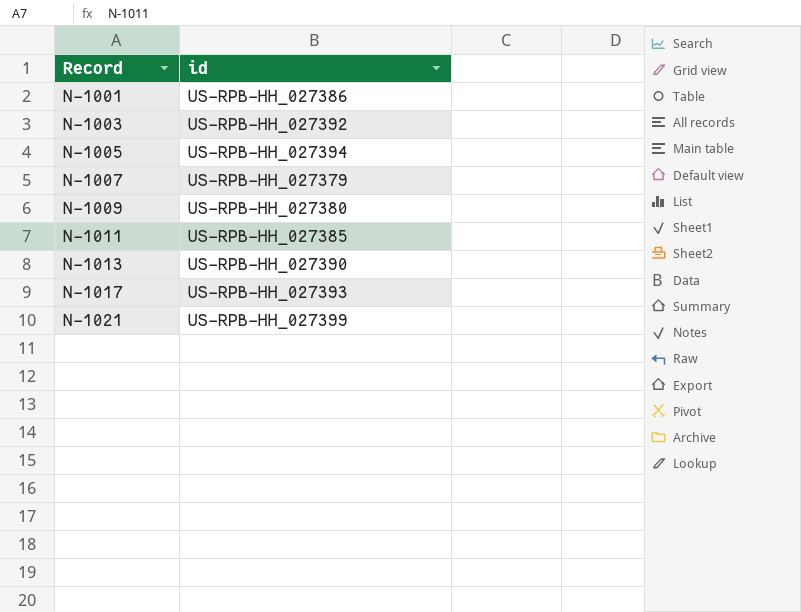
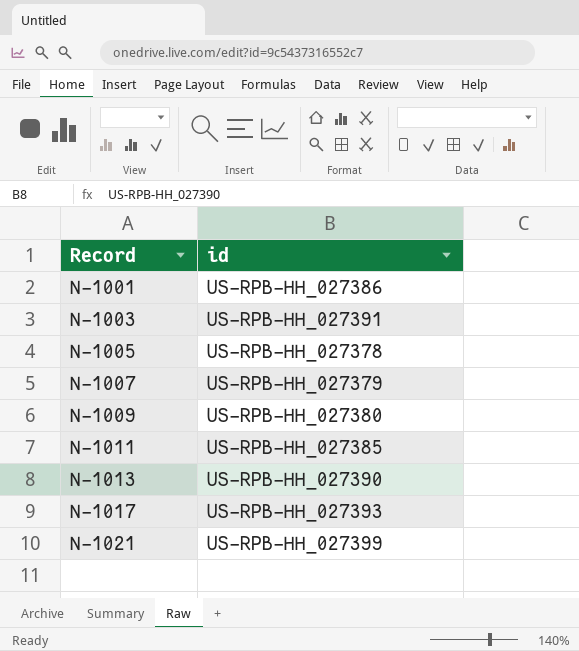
N-1003 | id: US-RPB-HH_027392 -> US-RPB-HH_027391
N-1005 | id: US-RPB-HH_027394 -> US-RPB-HH_027378

